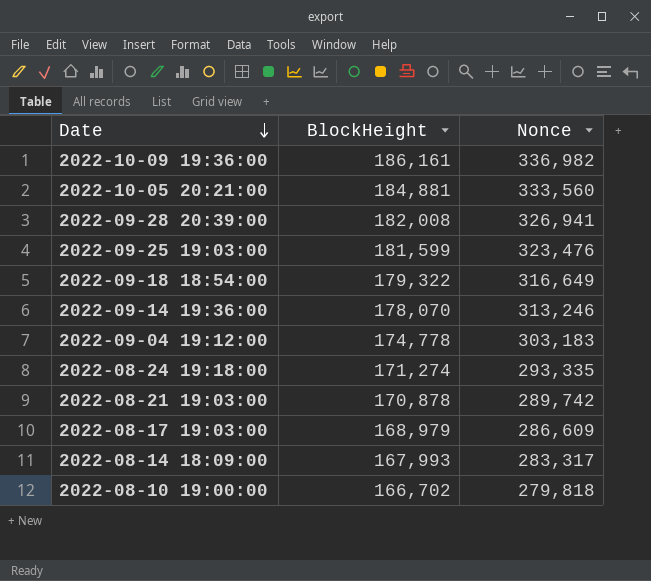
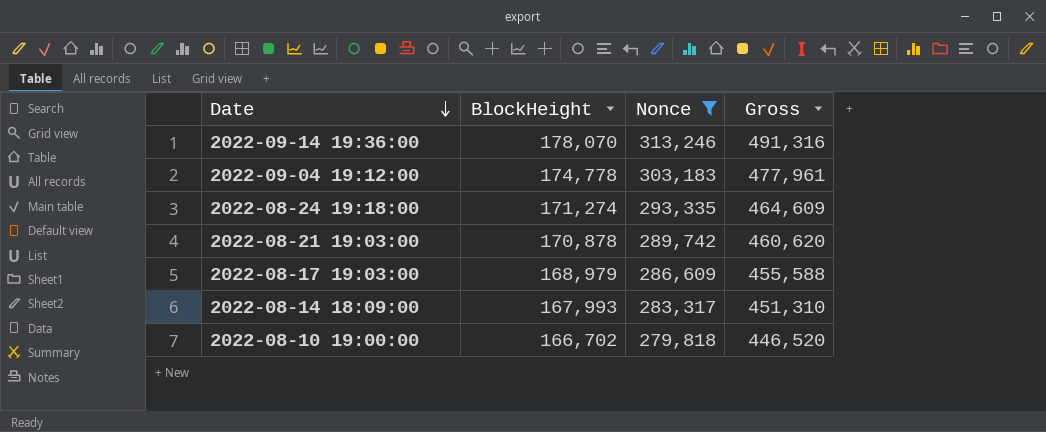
filter: none -> Nonce <= 313,246
column Gross | formula: none -> [BlockHeight] + [Nonce]

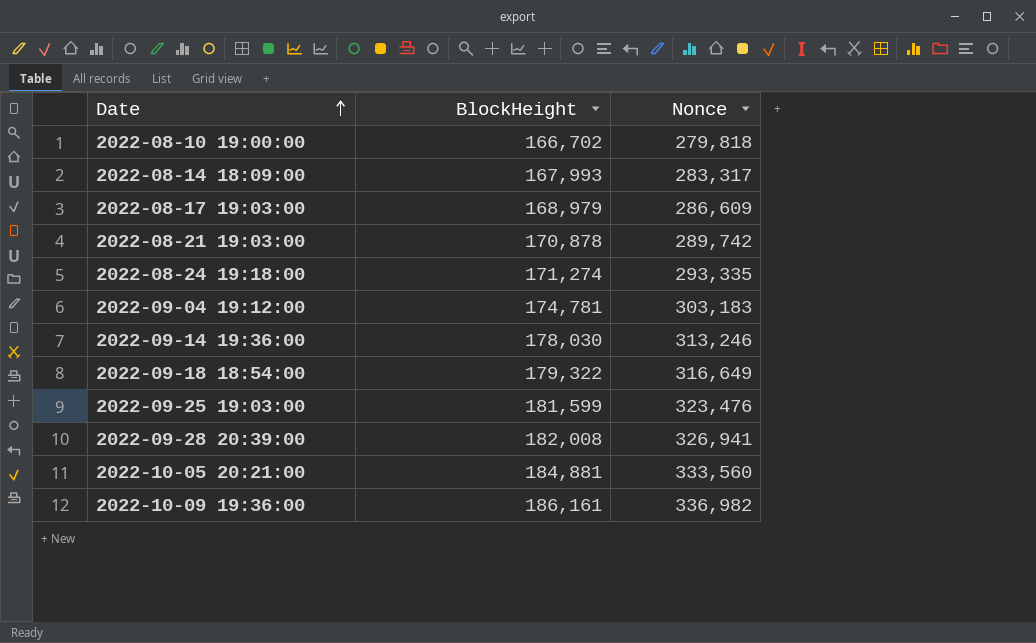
filter: Nonce <= 313,246 -> none
row order: Date descending -> Date ascending
column Gross | formula: [BlockHeight] + [Nonce] -> none
2022-09-04 19:12:00 | BlockHeight: 174,778 -> 174,781
2022-09-14 19:36:00 | BlockHeight: 178,070 -> 178,030

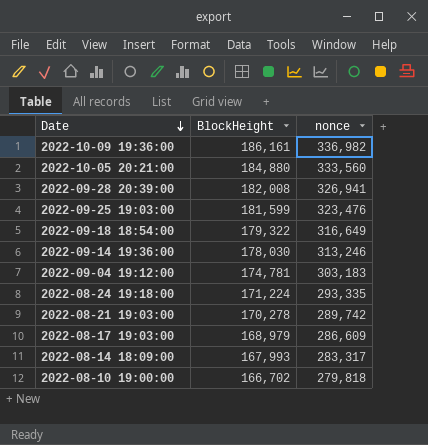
row order: Date ascending -> Date descending
column name: Nonce -> nonce
2022-10-05 20:21:00 | BlockHeight: 184,881 -> 184,880
2022-08-24 19:18:00 | BlockHeight: 171,274 -> 171,224
2022-08-21 19:03:00 | BlockHeight: 170,878 -> 170,278

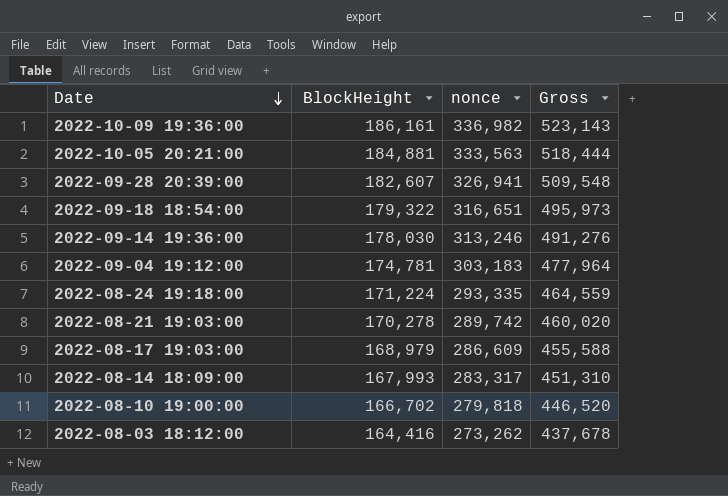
column Gross | formula: none -> [BlockHeight] + [nonce]
row 2022-09-25 19:03:00: 181,599 | 323,476 -> none
2022-10-05 20:21:00 | BlockHeight: 184,880 -> 184,881
2022-10-05 20:21:00 | nonce: 333,560 -> 333,563
2022-09-28 20:39:00 | BlockHeight: 182,008 -> 182,607
2022-09-18 18:54:00 | nonce: 316,649 -> 316,651
row 2022-08-03 18:12:00: none -> 164,416 | 273,262 | 437,678

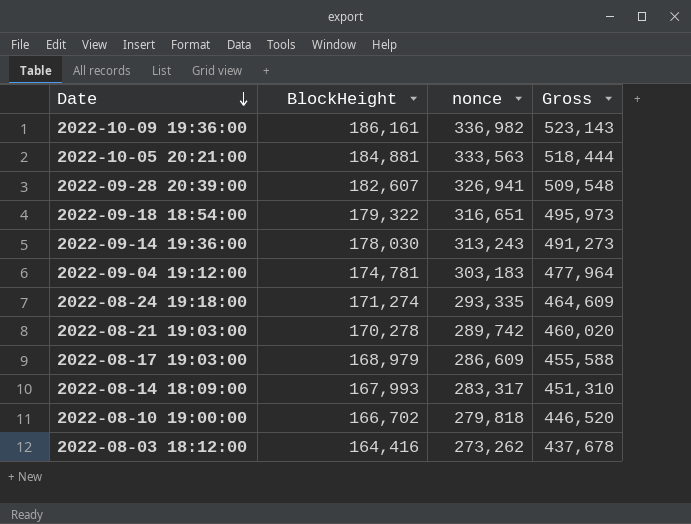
2022-09-14 19:36:00 | nonce: 313,246 -> 313,243
2022-09-14 19:36:00 | Gross: 491,276 -> 491,273
2022-08-24 19:18:00 | BlockHeight: 171,224 -> 171,274
2022-08-24 19:18:00 | Gross: 464,559 -> 464,609

